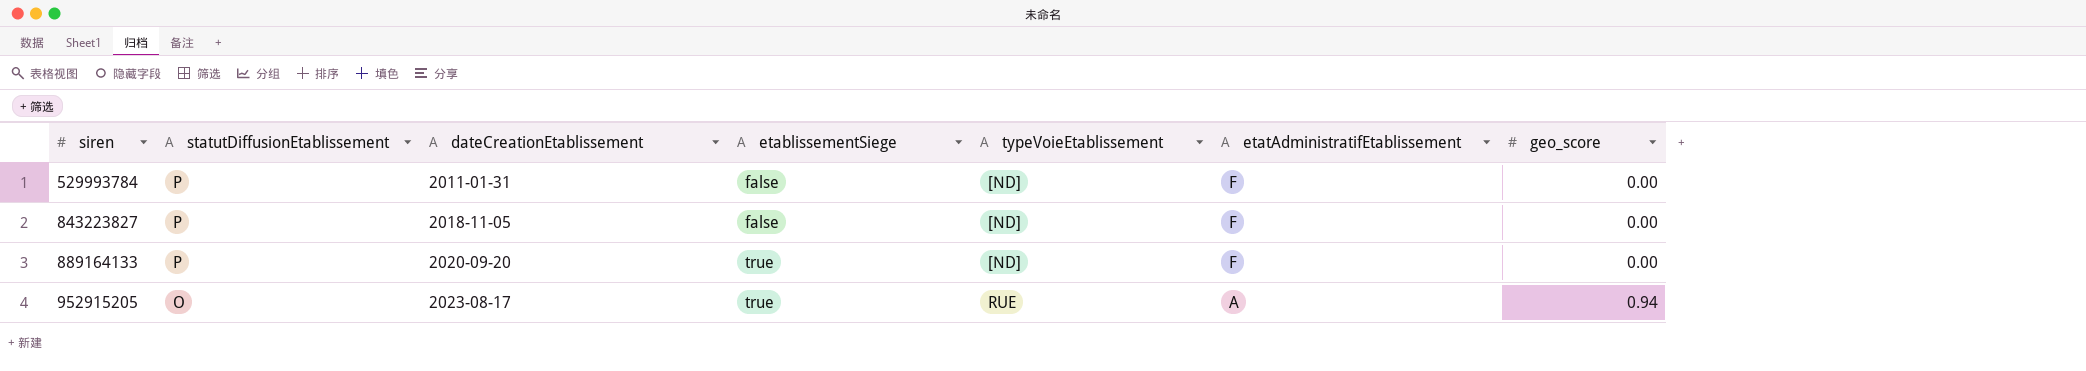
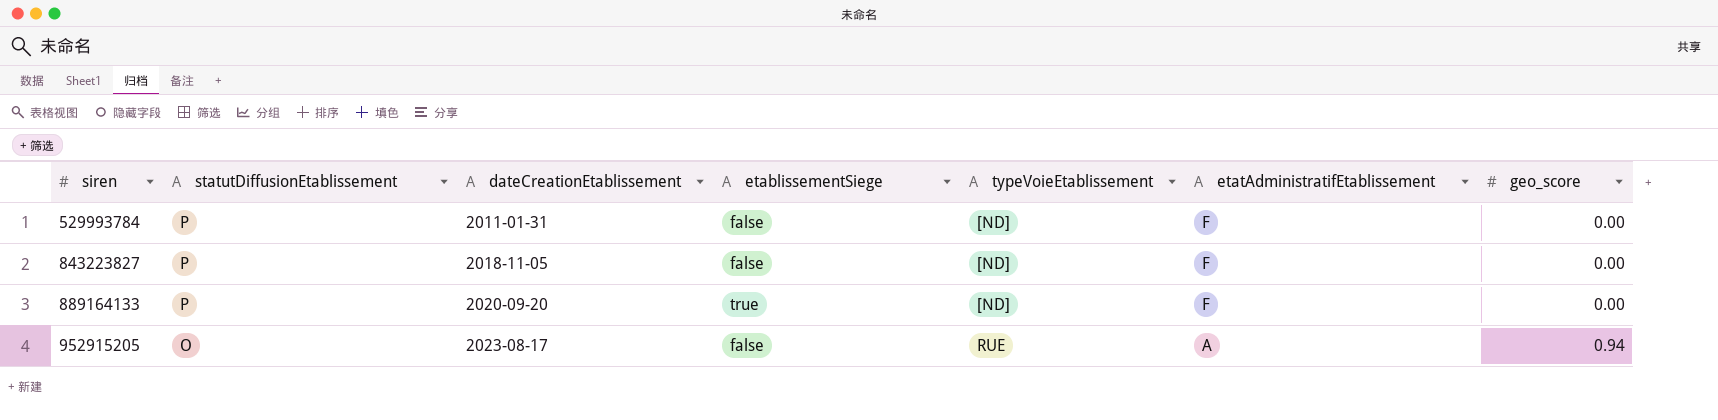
952915205 | etablissementSiege: true -> false

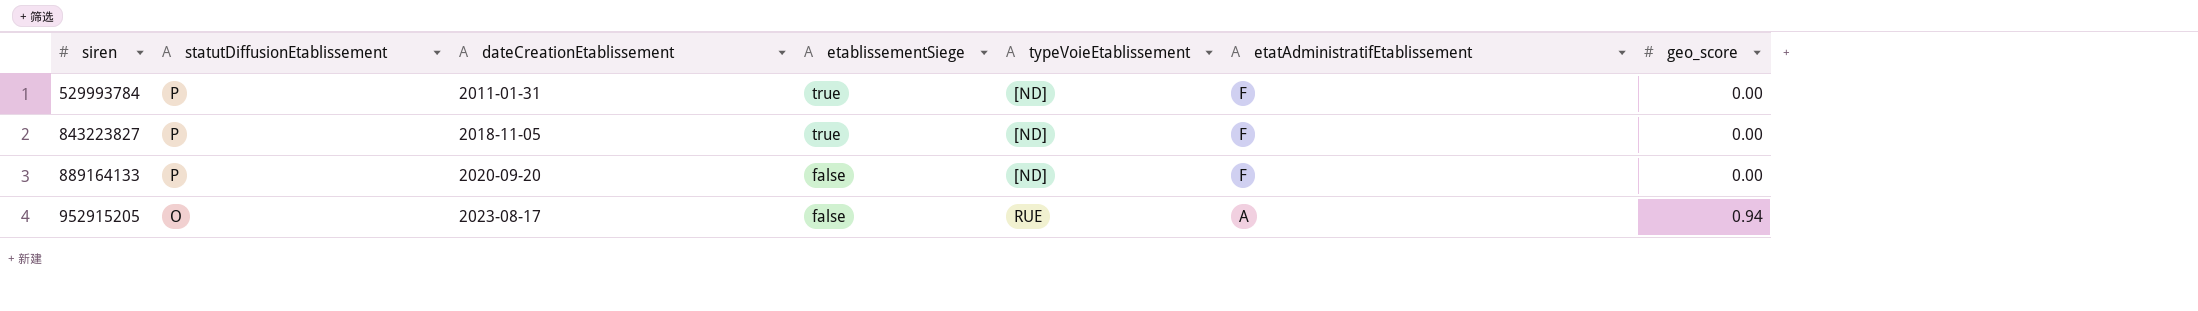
529993784 | etablissementSiege: false -> true
843223827 | etablissementSiege: false -> true
889164133 | etablissementSiege: true -> false

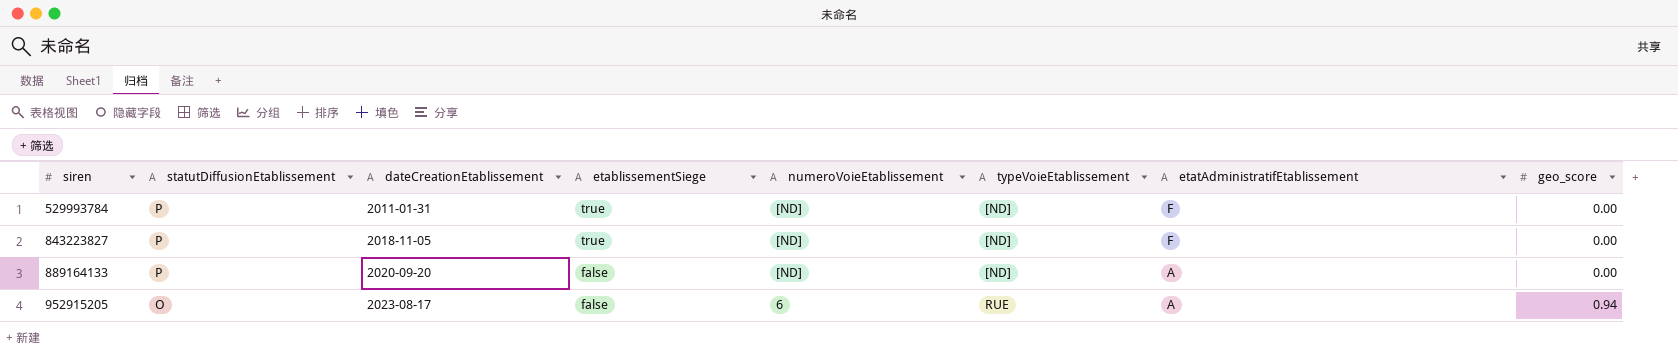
column numeroVoieEtablissement | position: none -> 5
889164133 | etatAdministratifEtablissement: F -> A

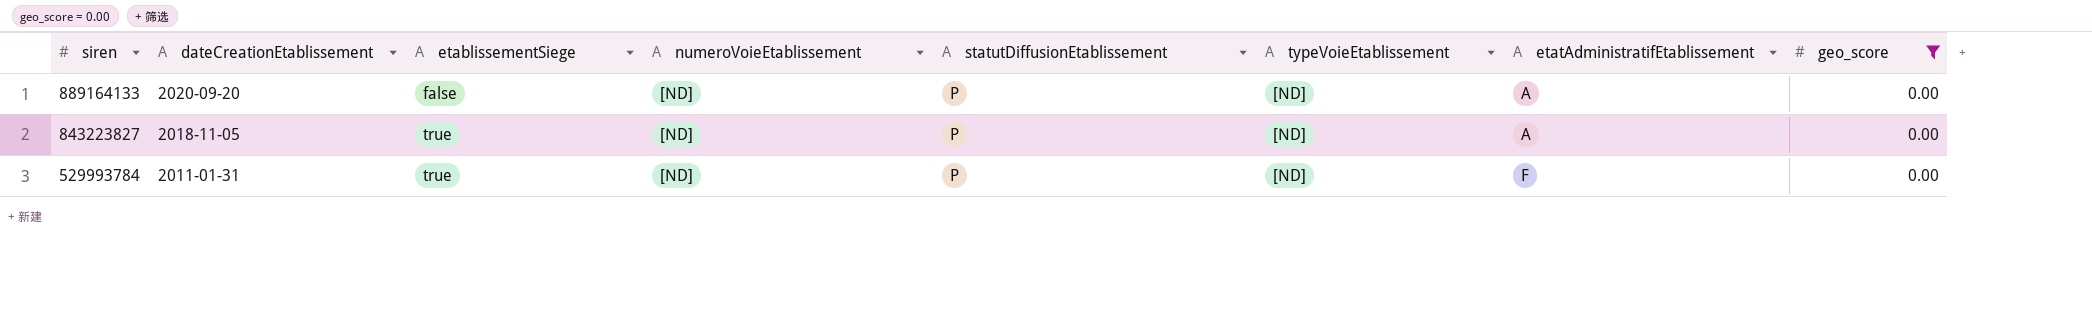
filter: none -> geo_score = 0.00
row order: siren ascending -> siren descending
column statutDiffusionEtablissement | position: 2 -> 5
843223827 | etatAdministratifEtablissement: F -> A

